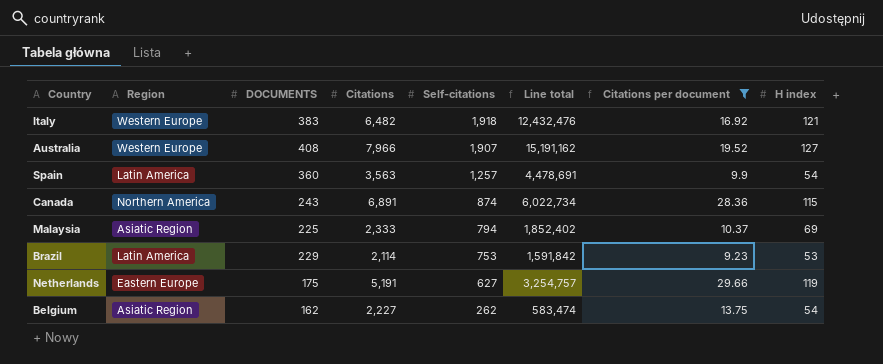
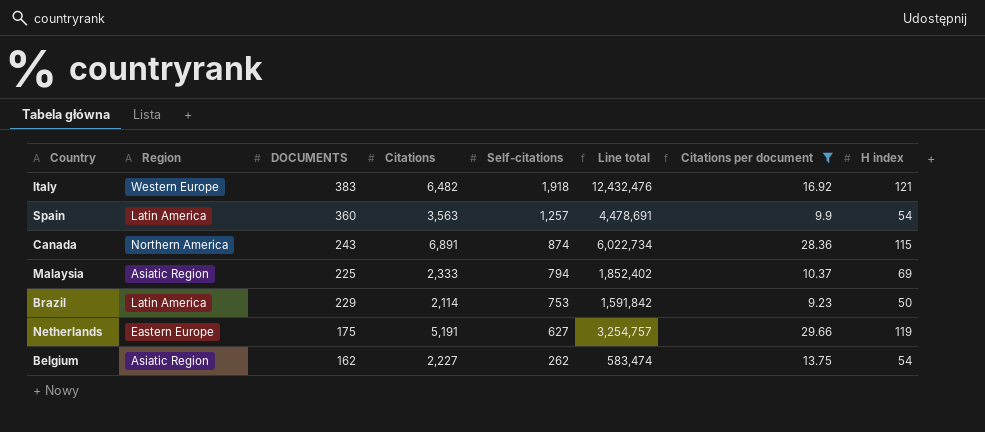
row Australia: Western Europe | 408 | 7,966 | 1,907 | 15,191,162 | 19.52 | 127 -> none
Brazil | H index: 53 -> 50

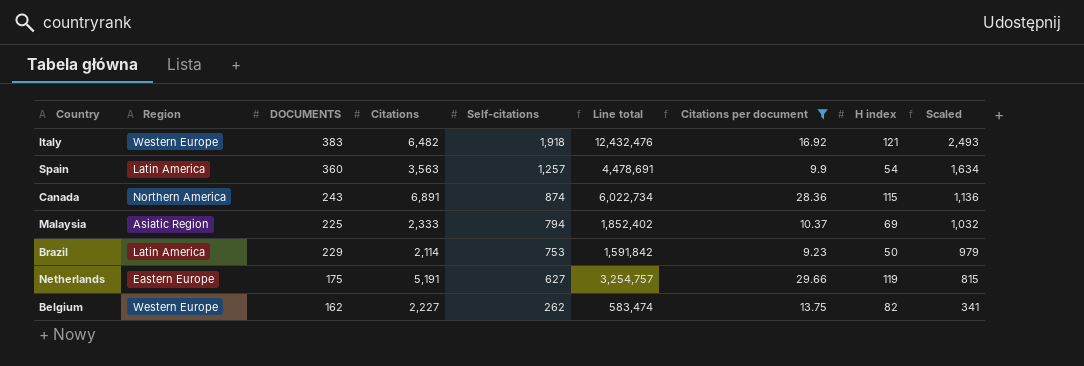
column Scaled | formula: none -> [Self-citations] * 1.3
Belgium | Region: Asiatic Region -> Western Europe
Belgium | H index: 54 -> 82

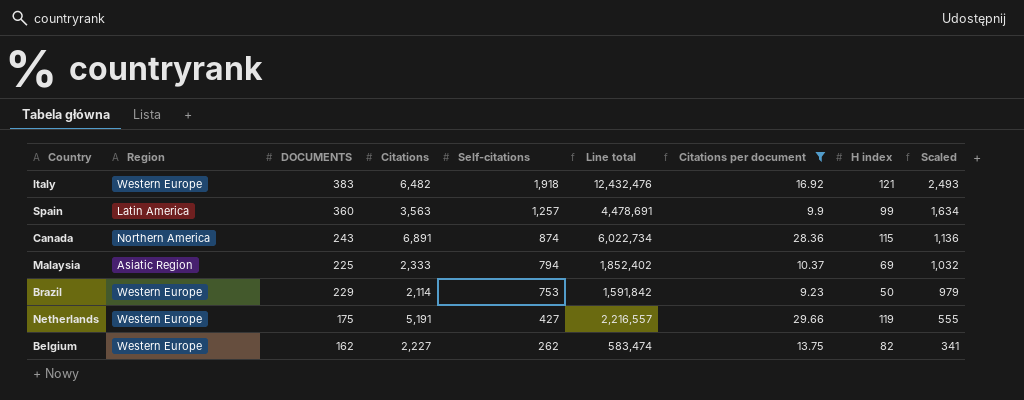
Spain | H index: 54 -> 99
Brazil | Region: Latin America -> Western Europe
Netherlands | Region: Eastern Europe -> Western Europe
Netherlands | Self-citations: 627 -> 427
Netherlands | Line total: 3,254,757 -> 2,216,557
Netherlands | Scaled: 815 -> 555

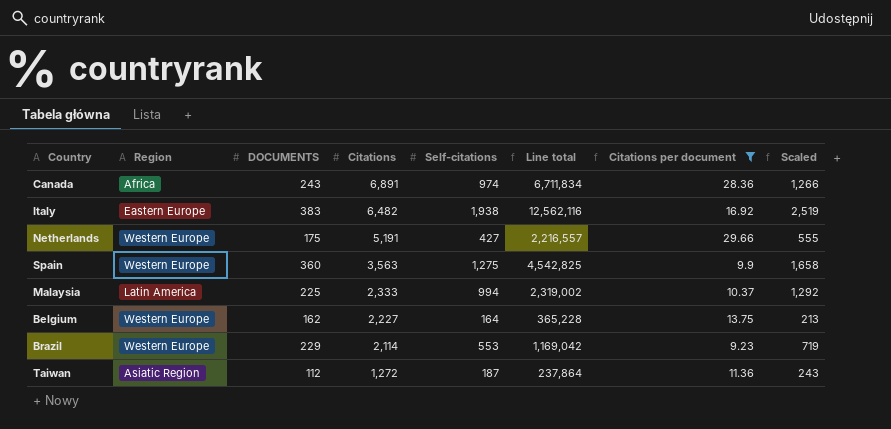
row order: Self-citations descending -> Citations descending
column H index | position: 8 -> none
Canada | Region: Northern America -> Africa
Canada | Self-citations: 874 -> 974
Canada | Line total: 6,022,734 -> 6,711,834
Canada | Scaled: 1,136 -> 1,266
Italy | Region: Western Europe -> Eastern Europe
Italy | Self-citations: 1,918 -> 1,938
Italy | Line total: 12,432,476 -> 12,562,116
Italy | Scaled: 2,493 -> 2,519
Spain | Region: Latin America -> Western Europe
Spain | Self-citations: 1,257 -> 1,275
Spain | Line total: 4,478,691 -> 4,542,825
Spain | Scaled: 1,634 -> 1,658
Malaysia | Region: Asiatic Region -> Latin America
Malaysia | Self-citations: 794 -> 994
Malaysia | Line total: 1,852,402 -> 2,319,002
Malaysia | Scaled: 1,032 -> 1,292
Belgium | Self-citations: 262 -> 164
Belgium | Line total: 583,474 -> 365,228
Belgium | Scaled: 341 -> 213
Brazil | Self-citations: 753 -> 553
Brazil | Line total: 1,591,842 -> 1,169,042
Brazil | Scaled: 979 -> 719
row Taiwan: none -> Asiatic Region | 112 | 1,272 | 187 | 237,864 | 11.36 | 243

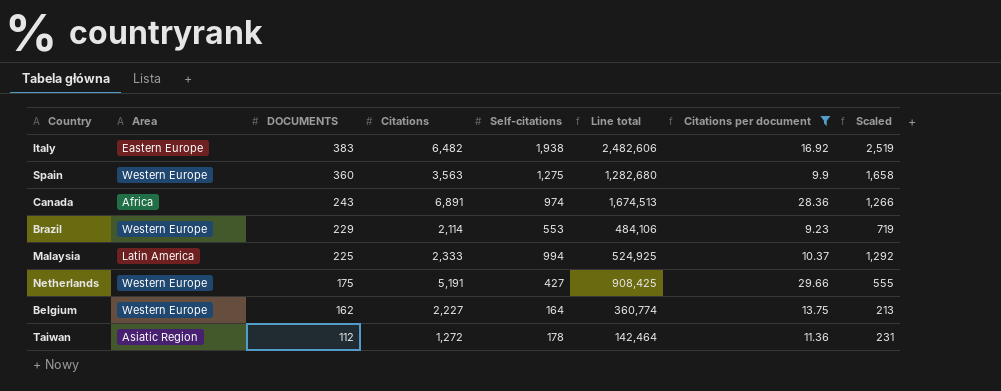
row order: Citations descending -> DOCUMENTS descending
column name: Region -> Area
column Line total | formula: [Citations] * [Self-citations] -> [DOCUMENTS] * [Citations]
Taiwan | Self-citations: 187 -> 178
Taiwan | Scaled: 243 -> 231

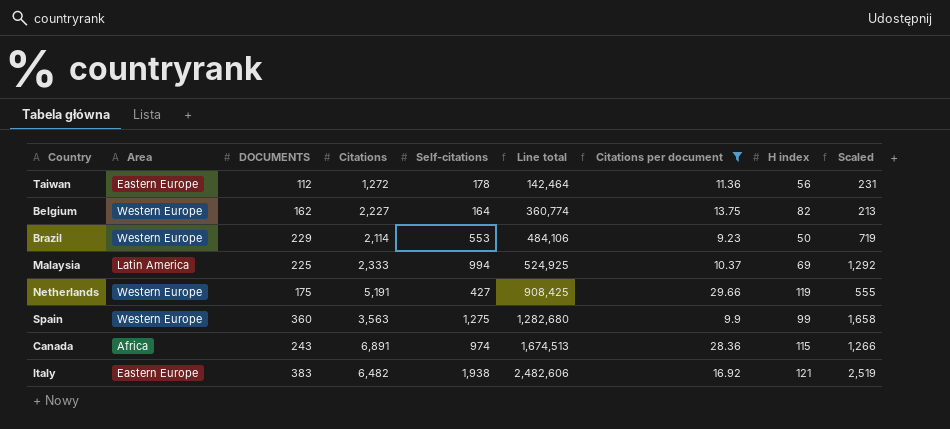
row order: DOCUMENTS descending -> Line total ascending
column H index | position: none -> 8
Taiwan | Area: Asiatic Region -> Eastern Europe

